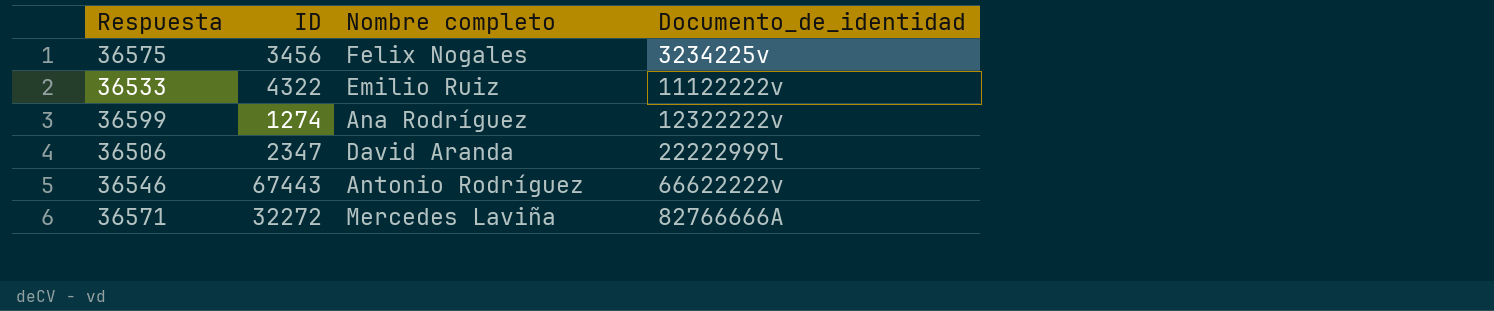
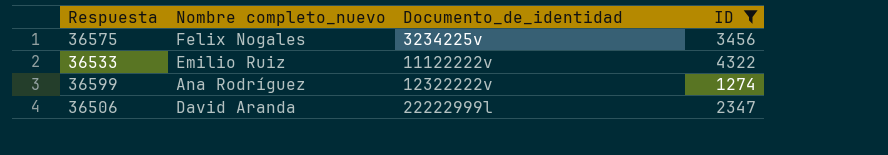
filter: none -> ID <= 4322
column name: Nombre completo -> Nombre completo_nuevo
column ID | position: 2 -> 4

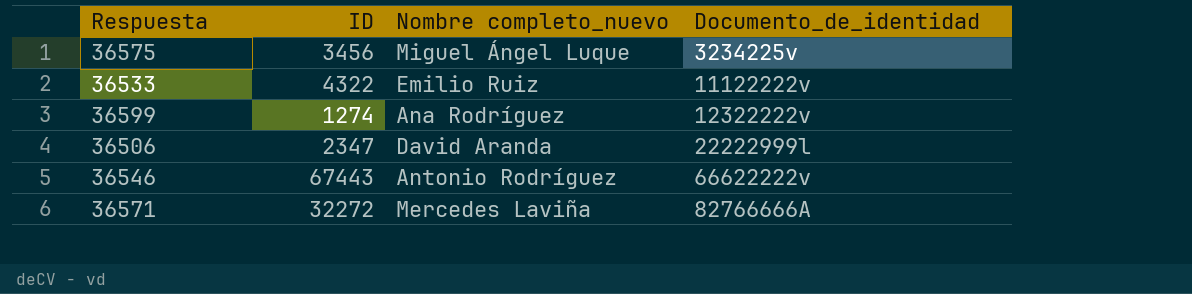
filter: ID <= 4322 -> none
column ID | position: 4 -> 2
36575 | Nombre completo_nuevo: Felix Nogales -> Miguel Ángel Luque

